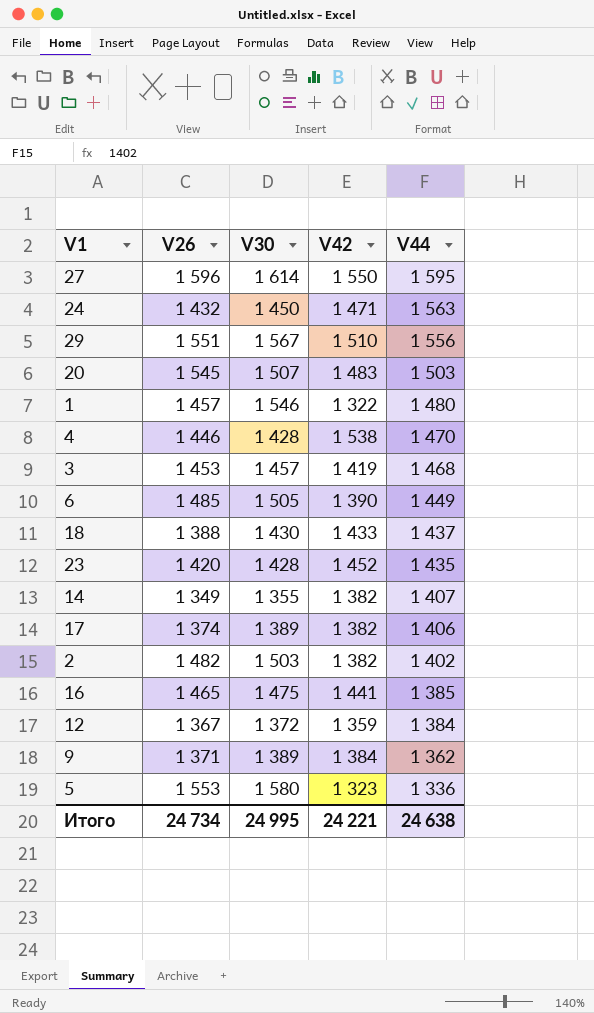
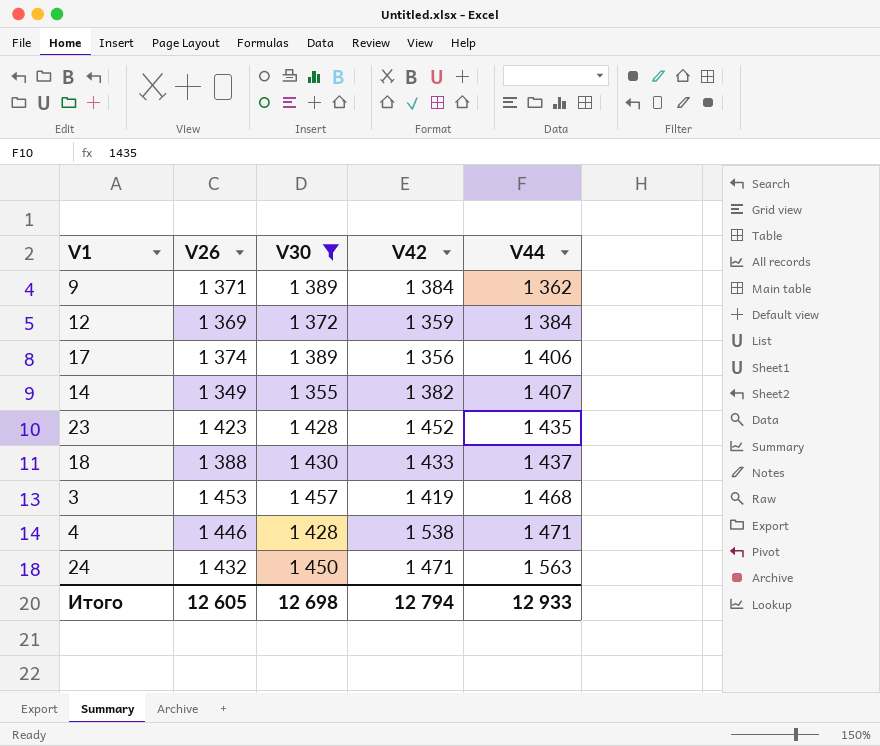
filter: none -> V30 <= 1 457
row order: V44 descending -> V44 ascending
12 | V26: 1 367 -> 1 369
17 | V42: 1 382 -> 1 356
23 | V26: 1 420 -> 1 423
4 | V44: 1 470 -> 1 471
Итого | V26: 24 734 -> 12 605
Итого | V30: 24 995 -> 12 698
Итого | V42: 24 221 -> 12 794
Итого | V44: 24 638 -> 12 933

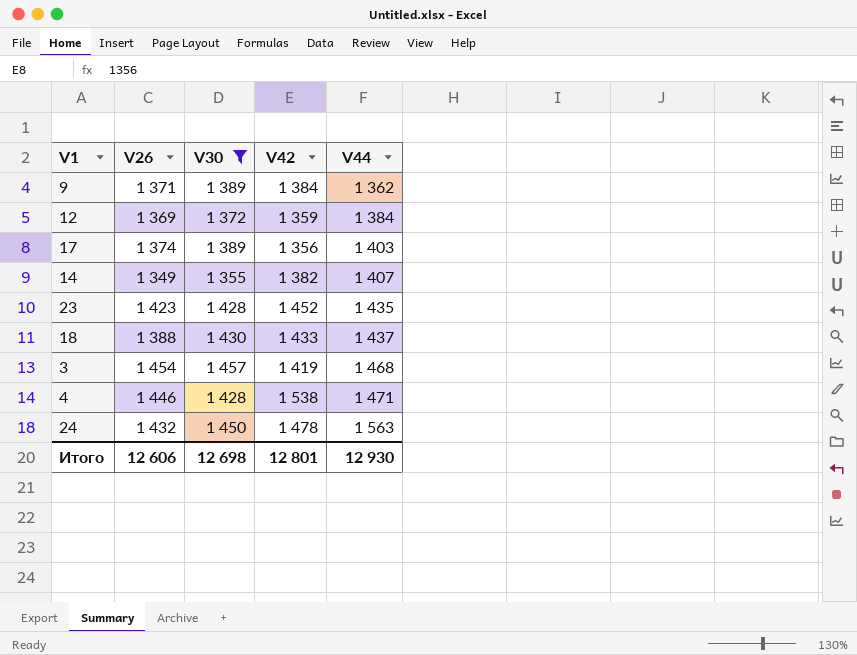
17 | V44: 1 406 -> 1 403
3 | V26: 1 453 -> 1 454
24 | V42: 1 471 -> 1 478
Итого | V26: 12 605 -> 12 606
Итого | V42: 12 794 -> 12 801
Итого | V44: 12 933 -> 12 930

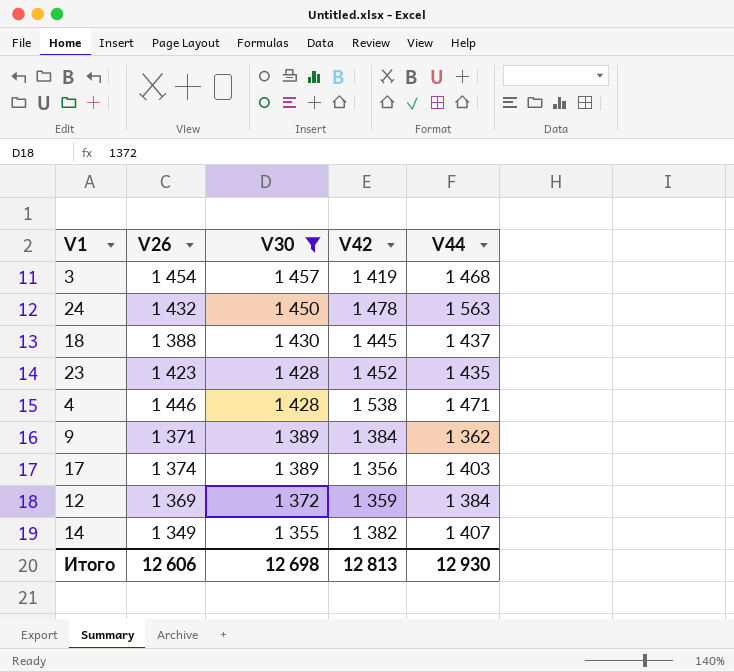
row order: V44 ascending -> V30 descending
18 | V42: 1 433 -> 1 445
Итого | V42: 12 801 -> 12 813

